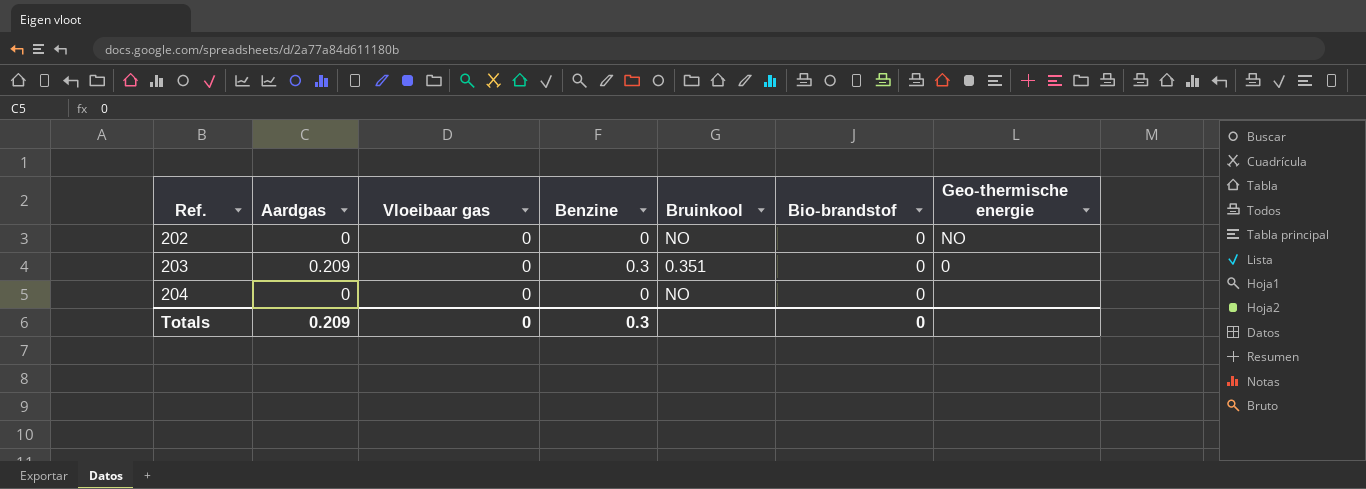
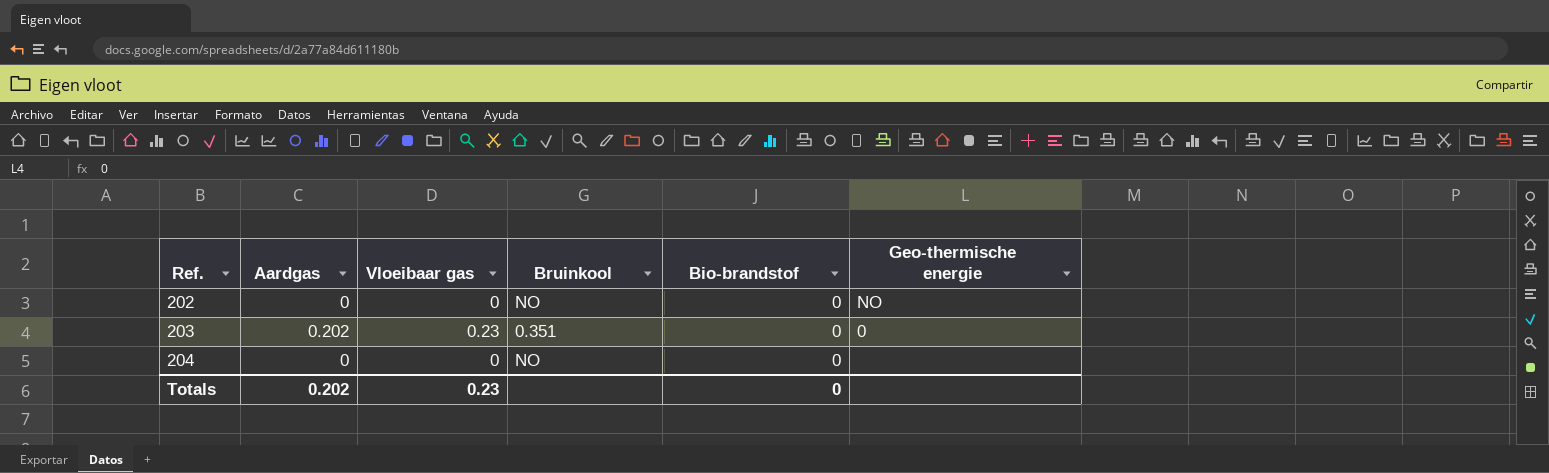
column Benzine | position: 4 -> none
203 | Aardgas: 0.209 -> 0.202
203 | Vloeibaar gas: 0 -> 0.23
Totals | Aardgas: 0.209 -> 0.202
Totals | Vloeibaar gas: 0 -> 0.23

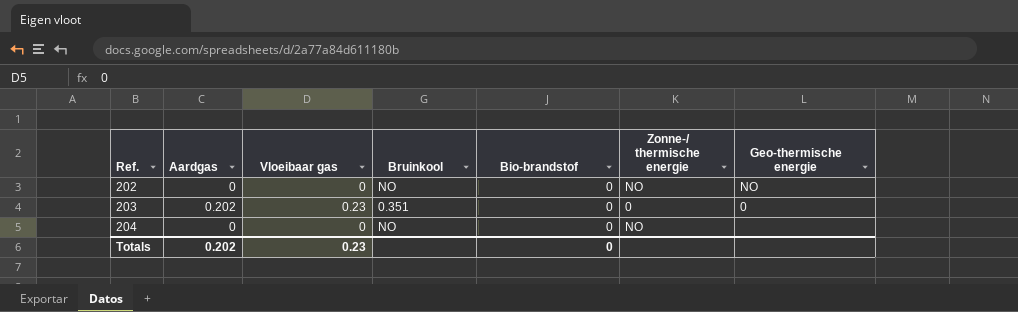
column Zonne-/ thermische energie | position: none -> 6

